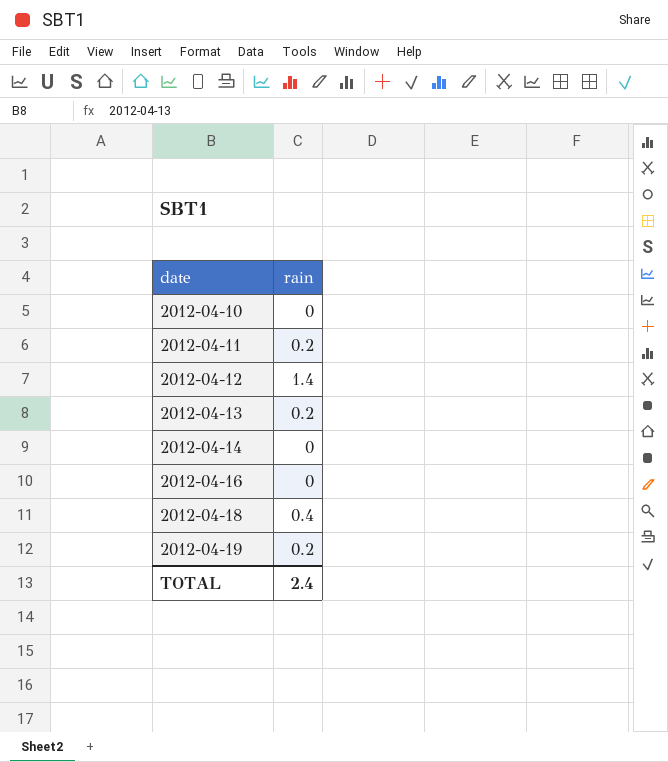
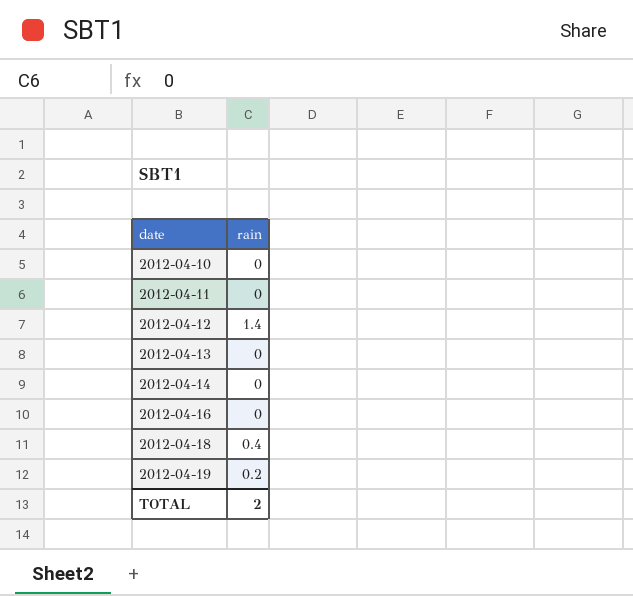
2012-04-11 | rain: 0.2 -> 0
2012-04-13 | rain: 0.2 -> 0
TOTAL | rain: 2.4 -> 2

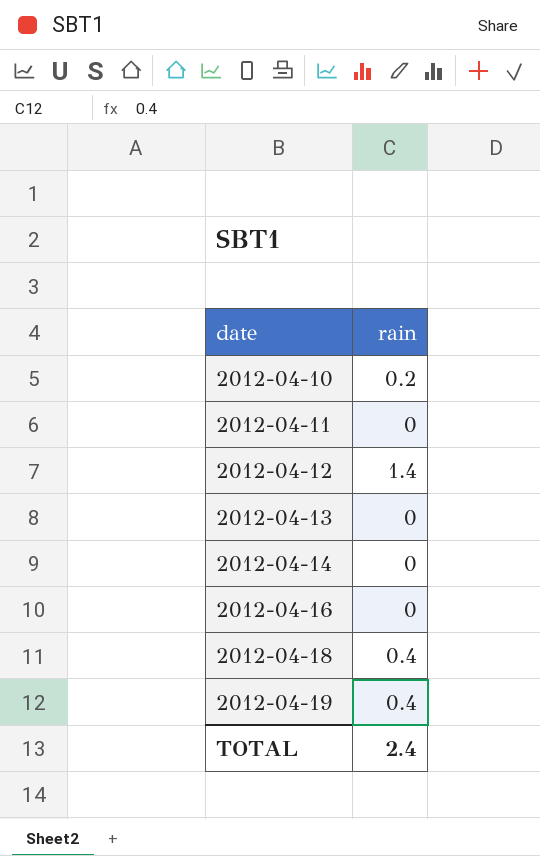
2012-04-10 | rain: 0 -> 0.2
2012-04-19 | rain: 0.2 -> 0.4
TOTAL | rain: 2 -> 2.4

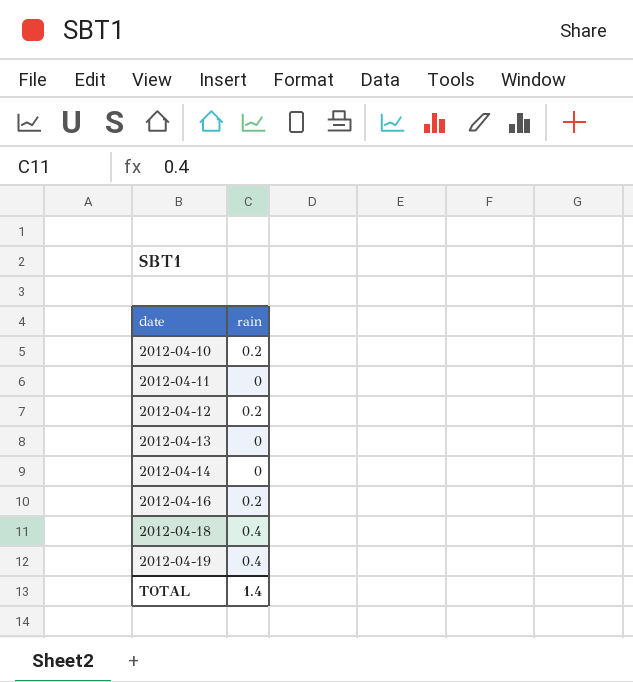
2012-04-12 | rain: 1.4 -> 0.2
2012-04-16 | rain: 0 -> 0.2
TOTAL | rain: 2.4 -> 1.4

